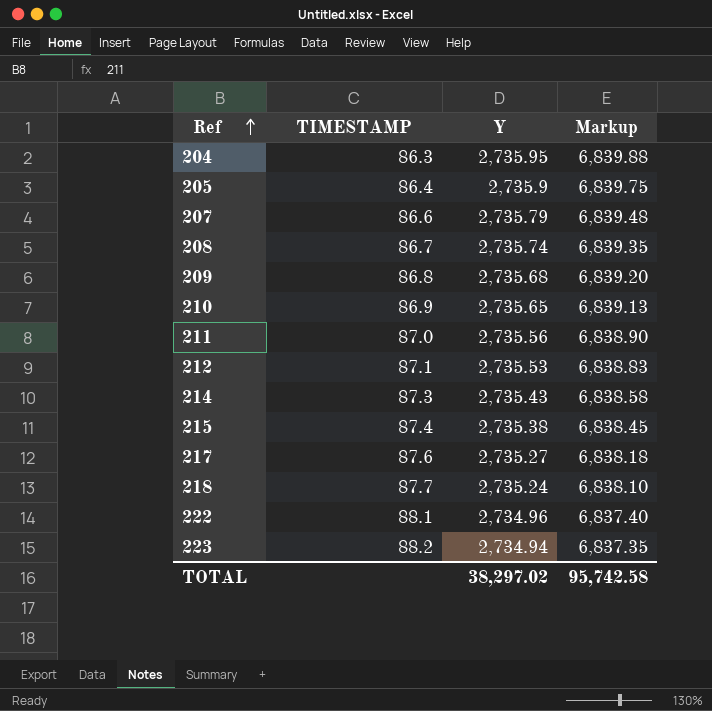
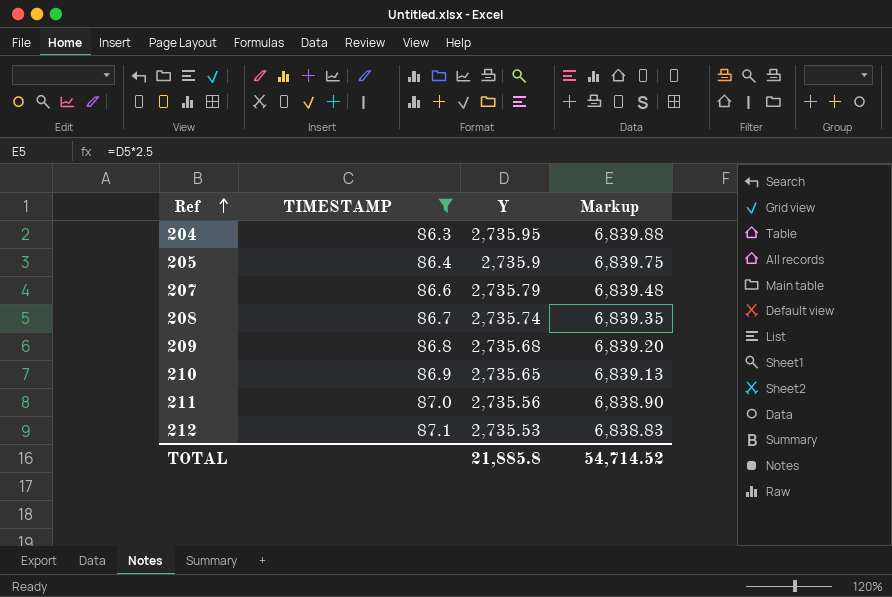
filter: none -> TIMESTAMP <= 87.1
TOTAL | Y: 38,297.02 -> 21,885.8
TOTAL | Markup: 95,742.58 -> 54,714.52

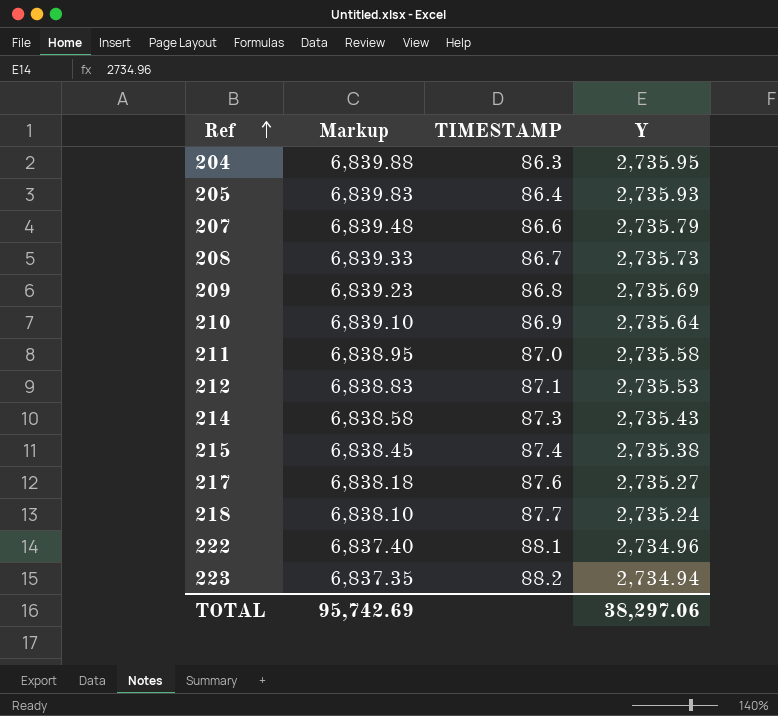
filter: TIMESTAMP <= 87.1 -> none
column Markup | position: 4 -> 2
205 | Markup: 6,839.75 -> 6,839.83
205 | Y: 2,735.9 -> 2,735.93
208 | Markup: 6,839.35 -> 6,839.33
208 | Y: 2,735.74 -> 2,735.73
209 | Markup: 6,839.20 -> 6,839.23
209 | Y: 2,735.68 -> 2,735.69
210 | Markup: 6,839.13 -> 6,839.10
210 | Y: 2,735.65 -> 2,735.64
211 | Markup: 6,838.90 -> 6,838.95
211 | Y: 2,735.56 -> 2,735.58
TOTAL | Markup: 54,714.52 -> 95,742.69
TOTAL | Y: 21,885.8 -> 38,297.06

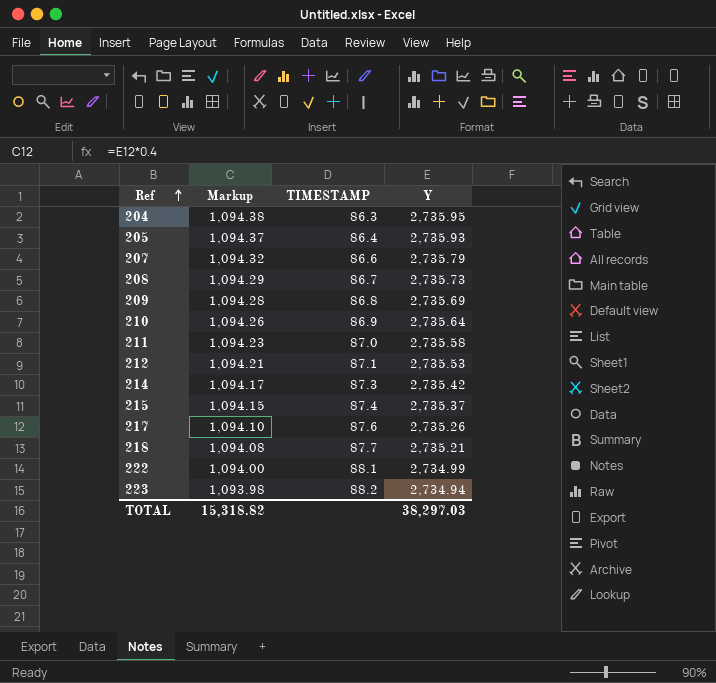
column Markup | formula: [Y] * 2.5 -> [Y] * 0.4
214 | Y: 2,735.43 -> 2,735.42
215 | Y: 2,735.38 -> 2,735.37
217 | Y: 2,735.27 -> 2,735.26
218 | Y: 2,735.24 -> 2,735.21
222 | Y: 2,734.96 -> 2,734.99
TOTAL | Markup: 95,742.69 -> 15,318.82
TOTAL | Y: 38,297.06 -> 38,297.03

